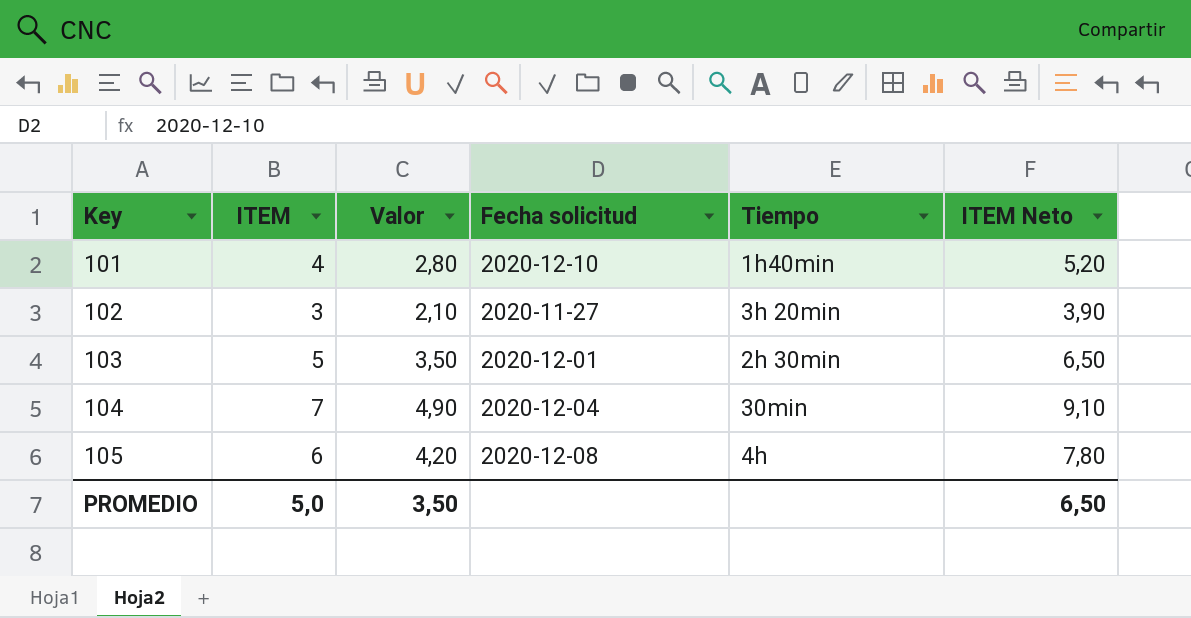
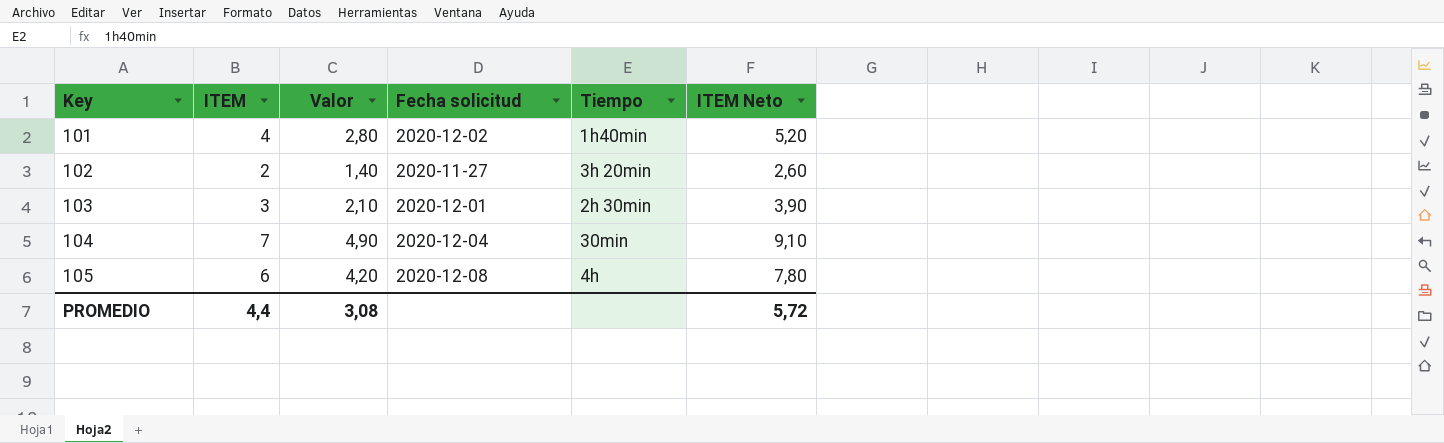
101 | Fecha solicitud: 2020-12-10 -> 2020-12-02
102 | ITEM: 3 -> 2
102 | Valor: 2,10 -> 1,40
102 | ITEM Neto: 3,90 -> 2,60
103 | ITEM: 5 -> 3
103 | Valor: 3,50 -> 2,10
103 | ITEM Neto: 6,50 -> 3,90
PROMEDIO | ITEM: 5,0 -> 4,4
PROMEDIO | Valor: 3,50 -> 3,08
PROMEDIO | ITEM Neto: 6,50 -> 5,72

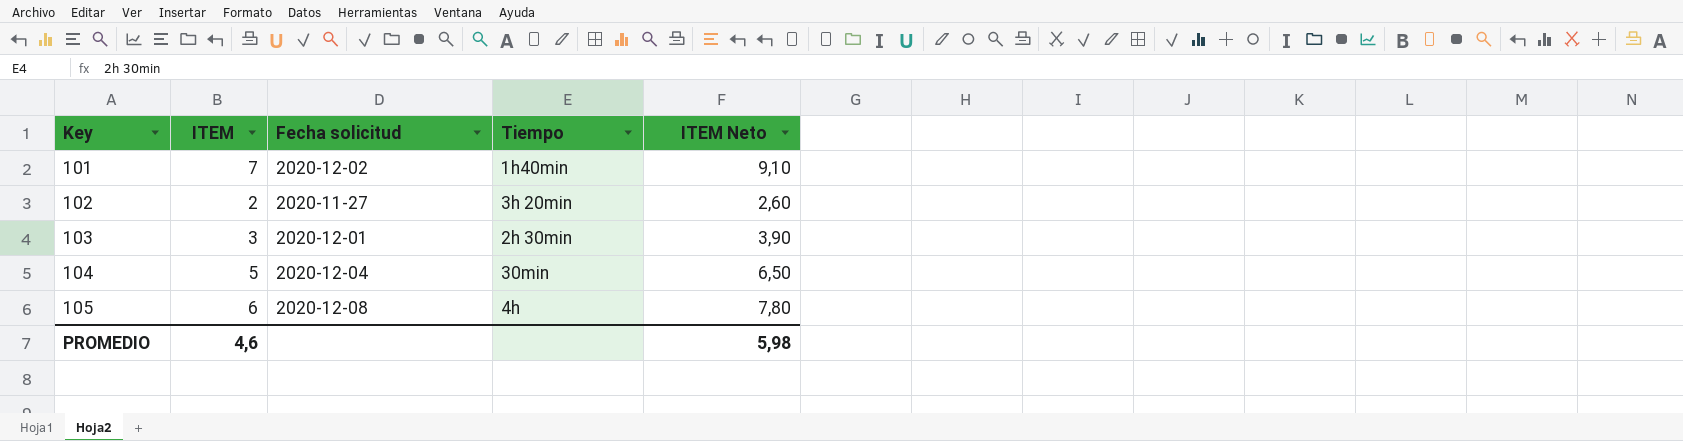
column Valor | formula: [ITEM] * 0,7 -> none
101 | ITEM: 4 -> 7
101 | ITEM Neto: 5,20 -> 9,10
104 | ITEM: 7 -> 5
104 | ITEM Neto: 9,10 -> 6,50
PROMEDIO | ITEM: 4,4 -> 4,6
PROMEDIO | ITEM Neto: 5,72 -> 5,98

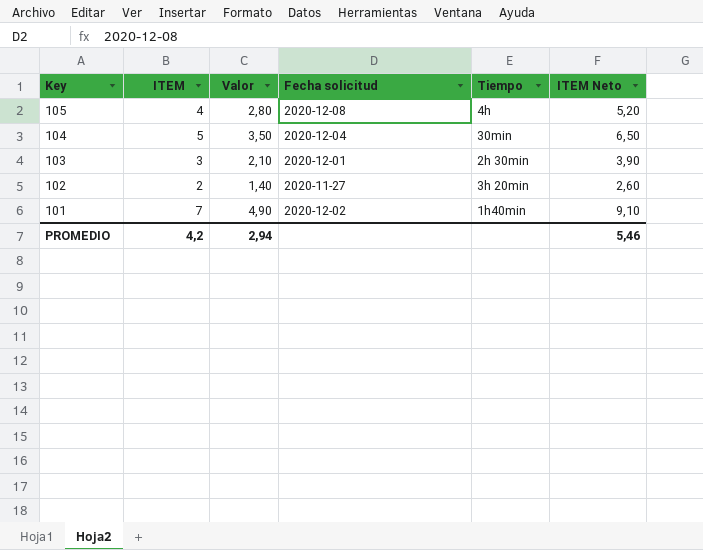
row order: Key ascending -> Key descending
column Valor | formula: none -> [ITEM] * 0,7
105 | ITEM: 6 -> 4
105 | ITEM Neto: 7,80 -> 5,20
PROMEDIO | ITEM: 4,6 -> 4,2
PROMEDIO | ITEM Neto: 5,98 -> 5,46

